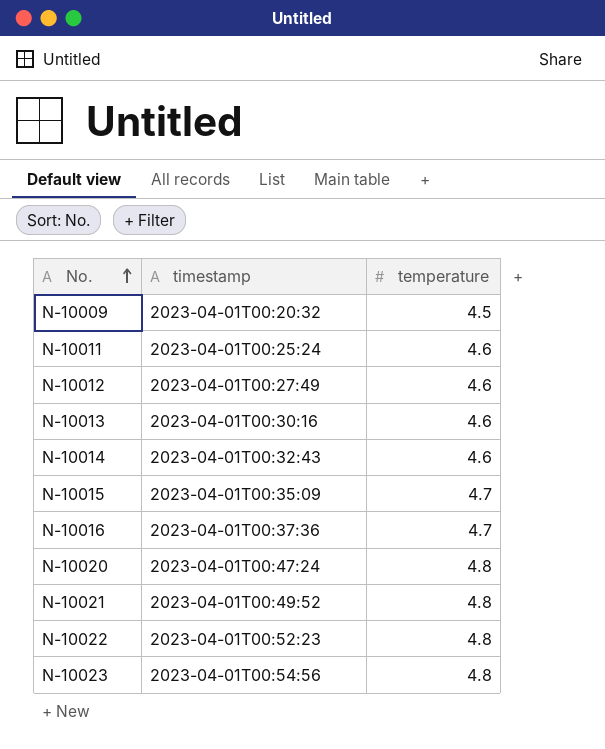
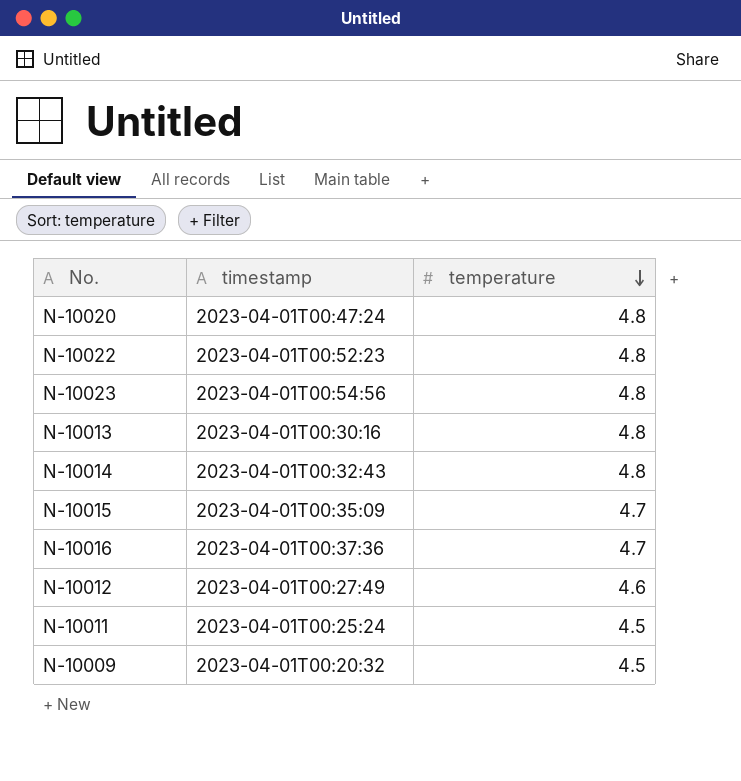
row order: No. ascending -> temperature descending
row N-10021: 2023-04-01T00:49:52 | 4.8 -> none
N-10013 | temperature: 4.6 -> 4.8
N-10014 | temperature: 4.6 -> 4.8
N-10011 | temperature: 4.6 -> 4.5

